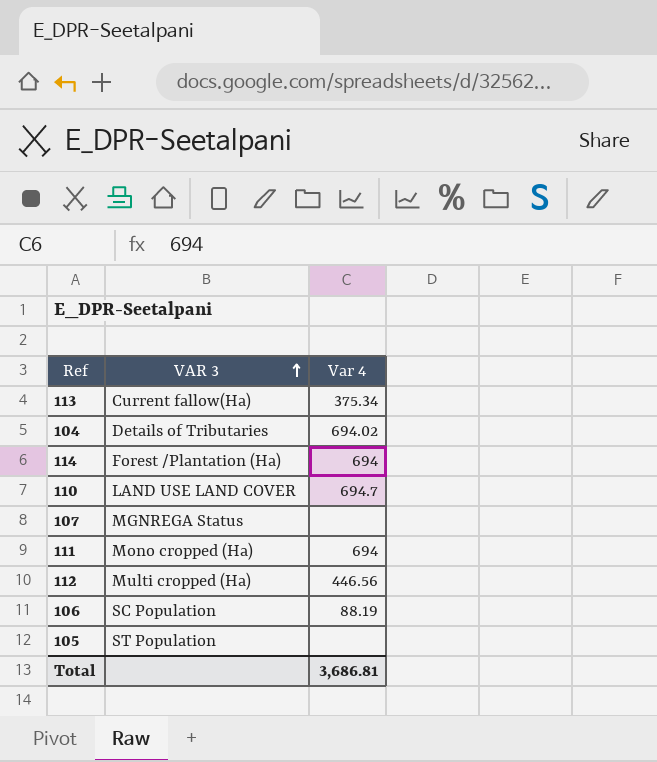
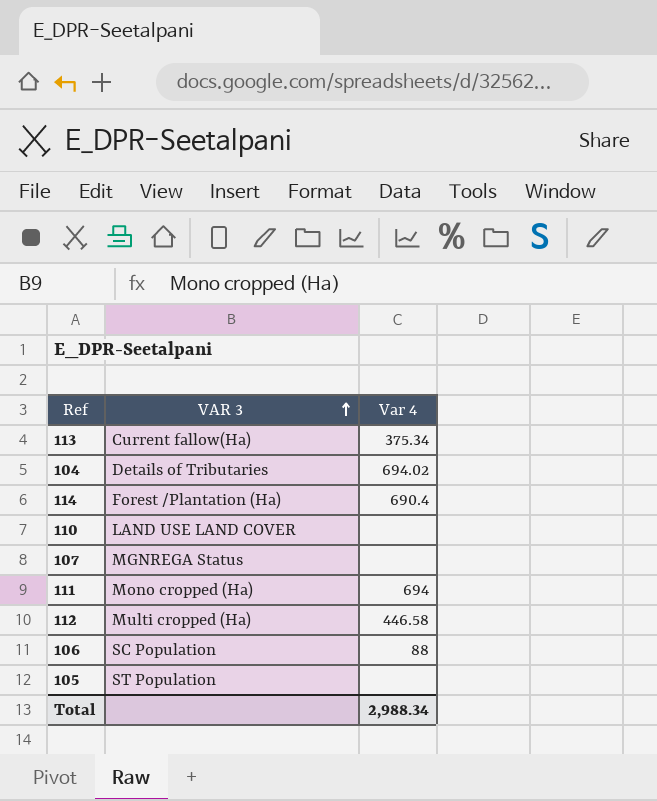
114 | Var 4: 694 -> 690.4
110 | Var 4: 694.7 -> none
112 | Var 4: 446.56 -> 446.58
106 | Var 4: 88.19 -> 88
Total | Var 4: 3,686.81 -> 2,988.34

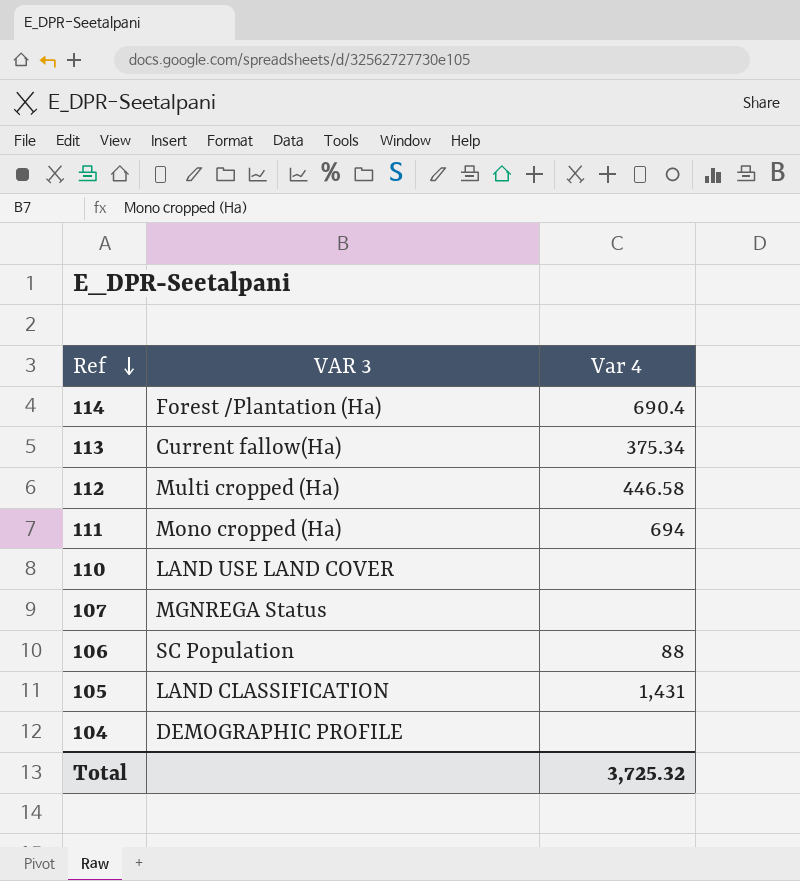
row order: VAR 3 ascending -> Ref descending
105 | VAR 3: ST Population -> LAND CLASSIFICATION
105 | Var 4: none -> 1,431
104 | VAR 3: Details of Tributaries -> DEMOGRAPHIC PROFILE
104 | Var 4: 694.02 -> none
Total | Var 4: 2,988.34 -> 3,725.32

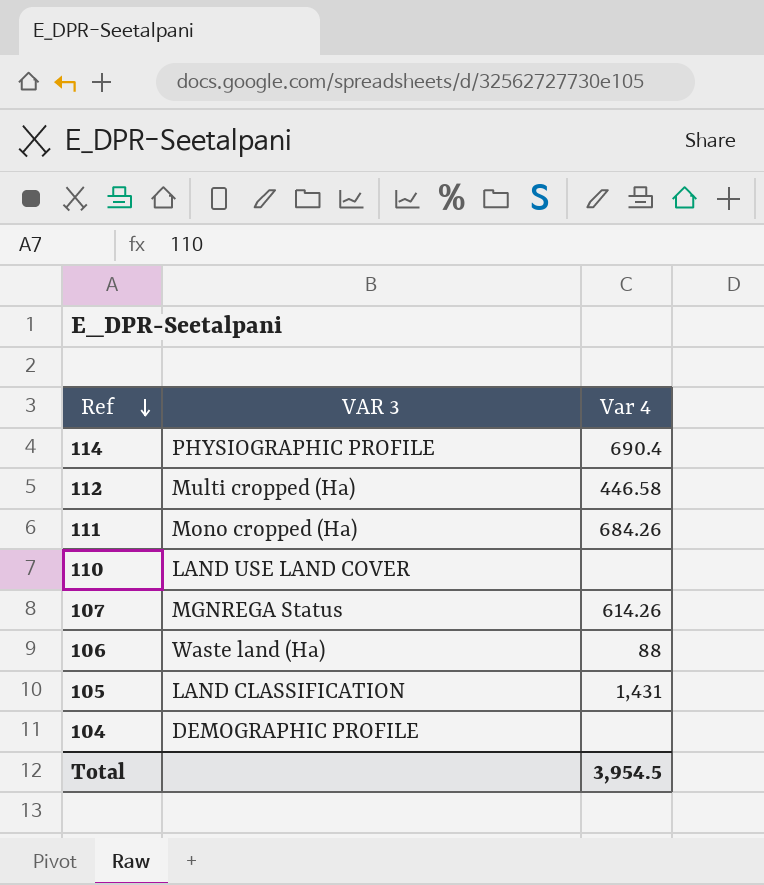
row 113: Current fallow(Ha) | 375.34 -> none
114 | VAR 3: Forest /Plantation (Ha) -> PHYSIOGRAPHIC PROFILE
111 | Var 4: 694 -> 684.26
107 | Var 4: none -> 614.26
106 | VAR 3: SC Population -> Waste land (Ha)
Total | Var 4: 3,725.32 -> 3,954.5

